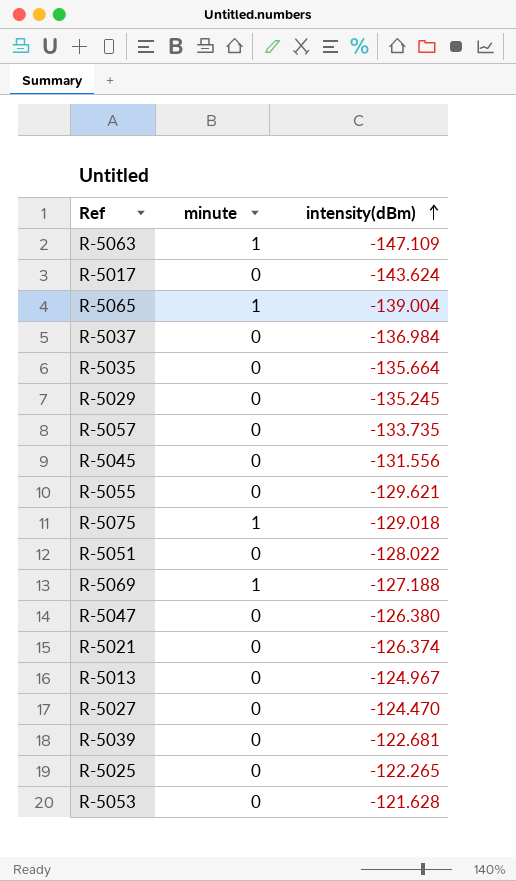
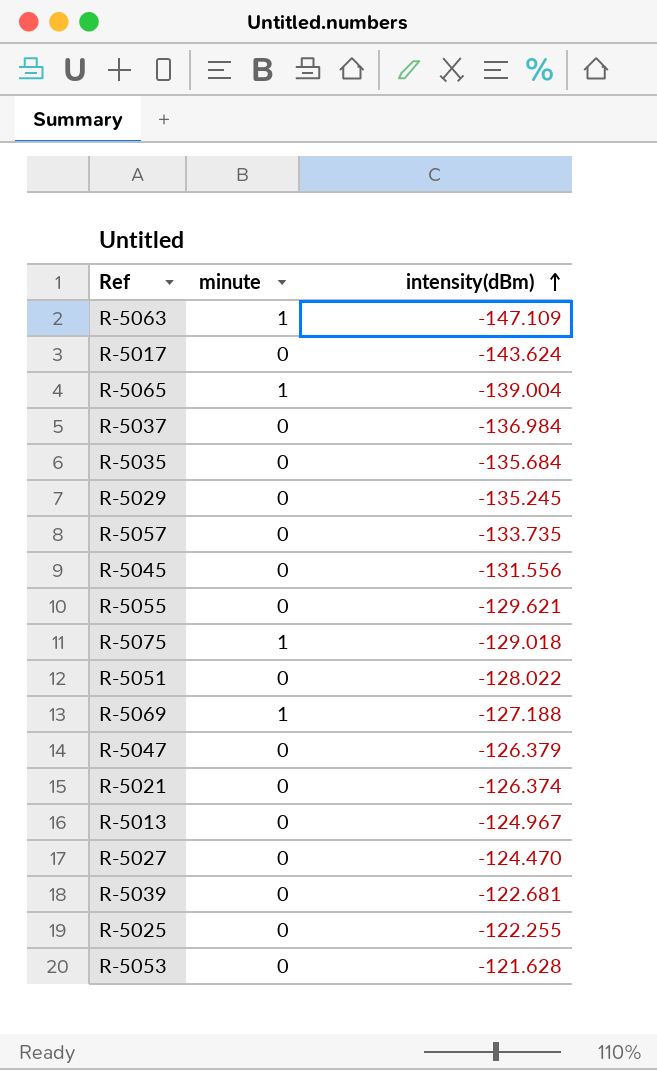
R-5035 | intensity(dBm): -135.664 -> -135.684
R-5047 | intensity(dBm): -126.380 -> -126.379
R-5025 | intensity(dBm): -122.265 -> -122.255

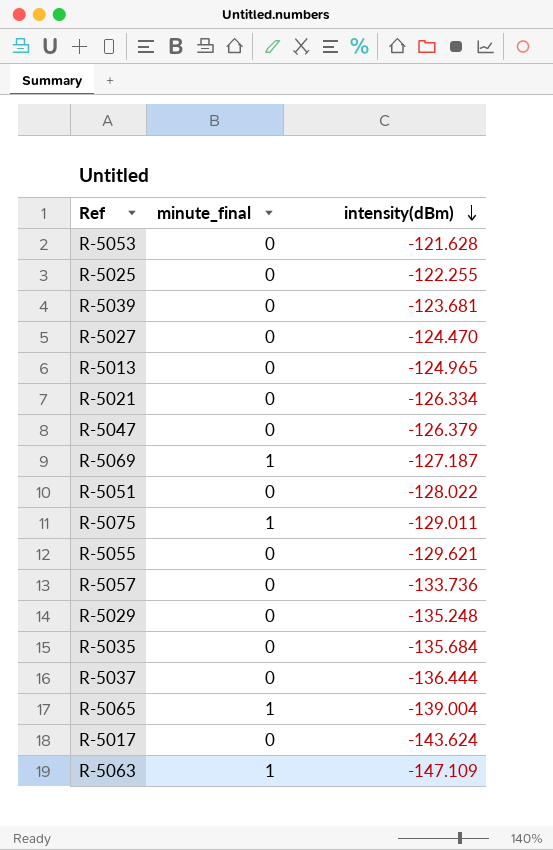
row order: intensity(dBm) ascending -> intensity(dBm) descending
column name: minute -> minute_final
row R-5045: 0 | -131.556 -> none
R-5039 | intensity(dBm): -122.681 -> -123.681
R-5013 | intensity(dBm): -124.967 -> -124.965
R-5021 | intensity(dBm): -126.374 -> -126.334
R-5069 | intensity(dBm): -127.188 -> -127.187
R-5075 | intensity(dBm): -129.018 -> -129.011
R-5057 | intensity(dBm): -133.735 -> -133.736
R-5029 | intensity(dBm): -135.245 -> -135.248
R-5037 | intensity(dBm): -136.984 -> -136.444

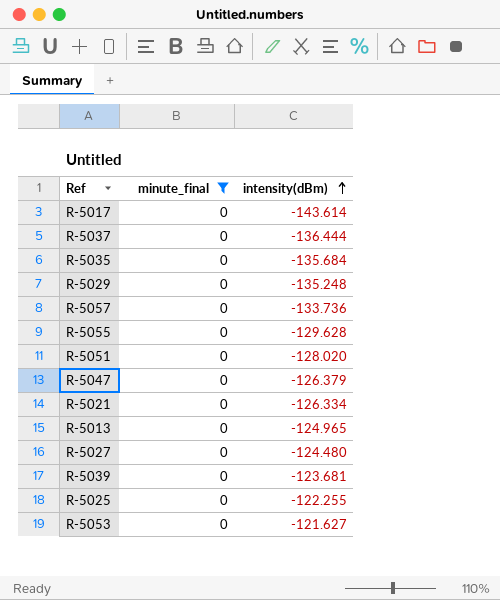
filter: none -> minute_final = 0
row order: intensity(dBm) descending -> intensity(dBm) ascending
R-5017 | intensity(dBm): -143.624 -> -143.614
R-5055 | intensity(dBm): -129.621 -> -129.628
R-5051 | intensity(dBm): -128.022 -> -128.020
R-5027 | intensity(dBm): -124.470 -> -124.480
R-5053 | intensity(dBm): -121.628 -> -121.627

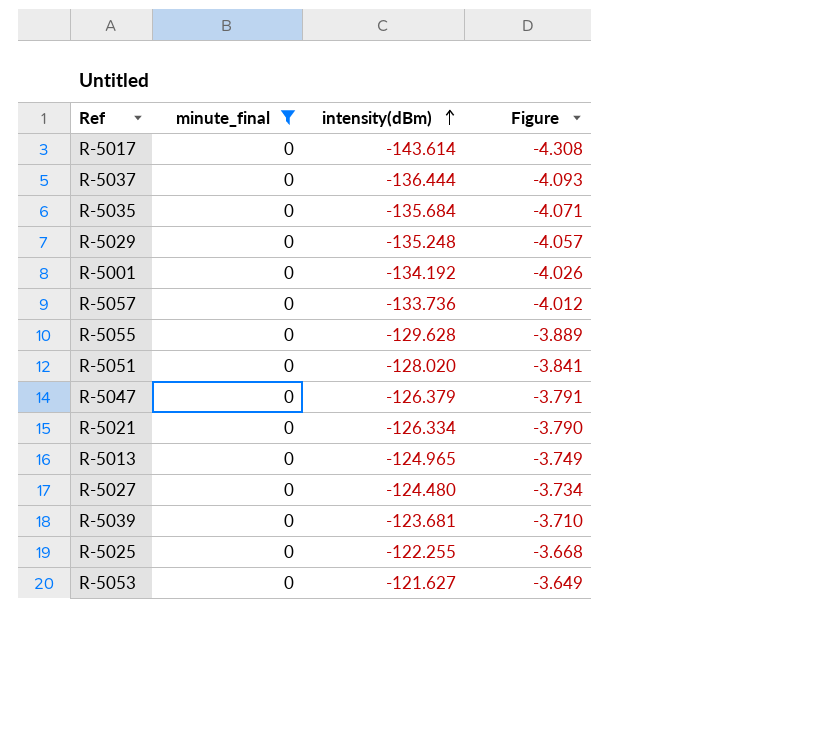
column Figure | formula: none -> [intensity(dBm)] * 0.03
row R-5001: none -> 0 | -134.192 | -4.026

